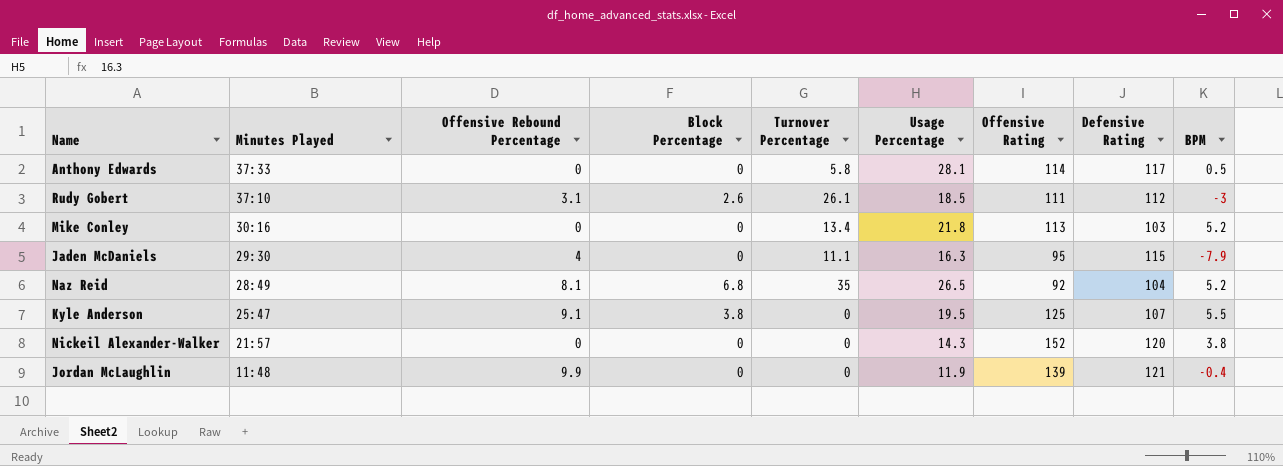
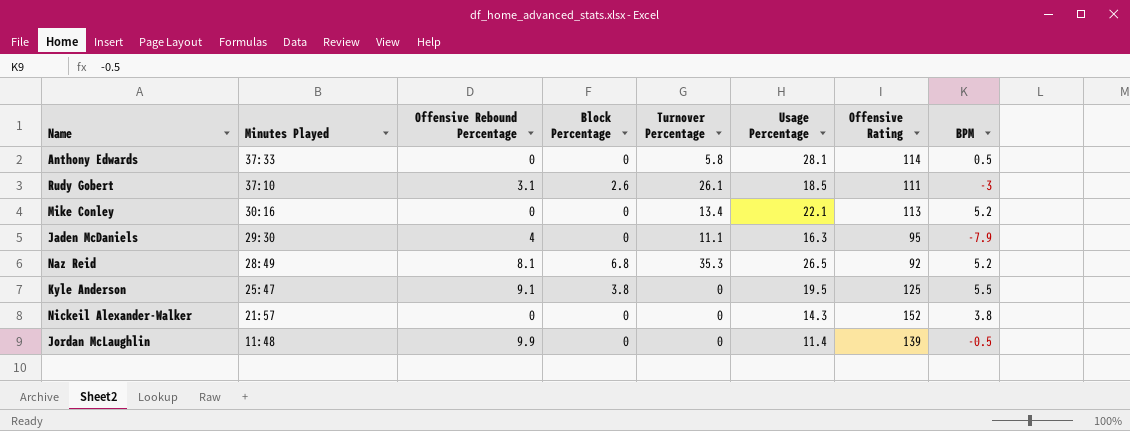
column Defensive Rating | position: 8 -> none
Mike Conley | Usage Percentage: 21.8 -> 22.1
Naz Reid | Turnover Percentage: 35 -> 35.3
Jordan McLaughlin | Usage Percentage: 11.9 -> 11.4
Jordan McLaughlin | BPM: -0.4 -> -0.5

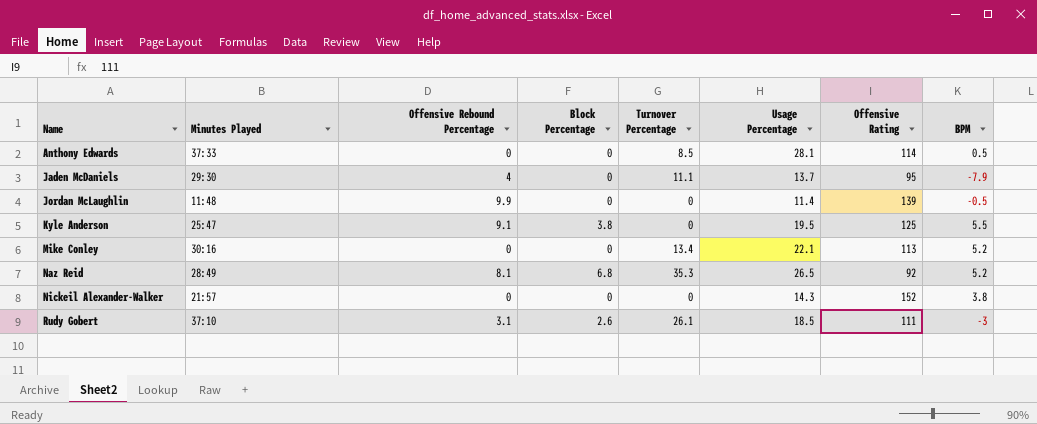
row order: Minutes Played descending -> Name ascending
Anthony Edwards | Turnover Percentage: 5.8 -> 8.5
Jaden McDaniels | Usage Percentage: 16.3 -> 13.7

